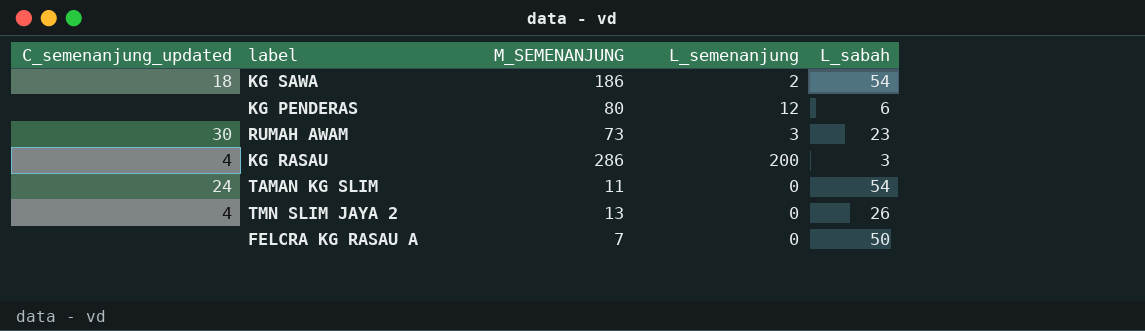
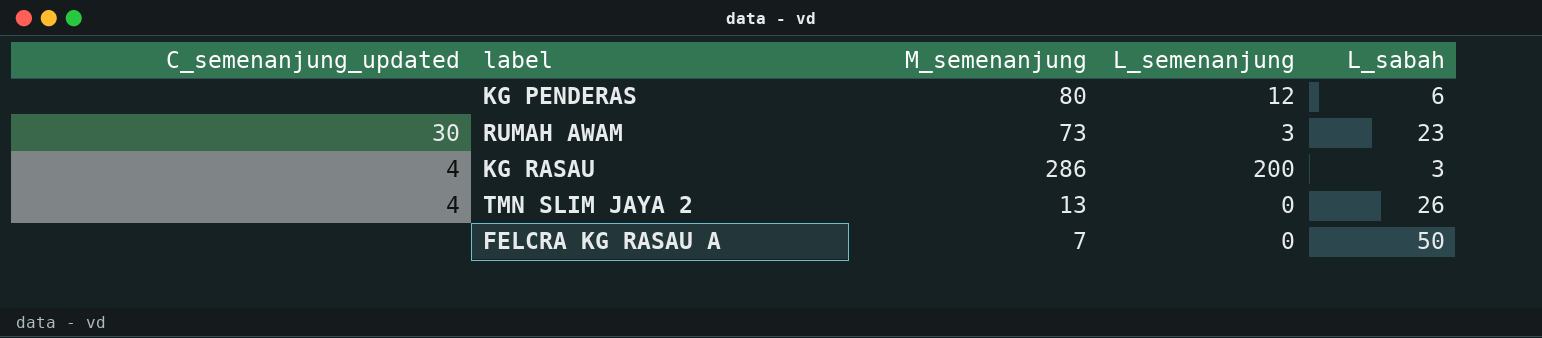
column name: M_SEMENANJUNG -> M_semenanjung
row KG SAWA: 18 | 186 | 2 | 54 -> none
row TAMAN KG SLIM: 24 | 11 | 0 | 54 -> none

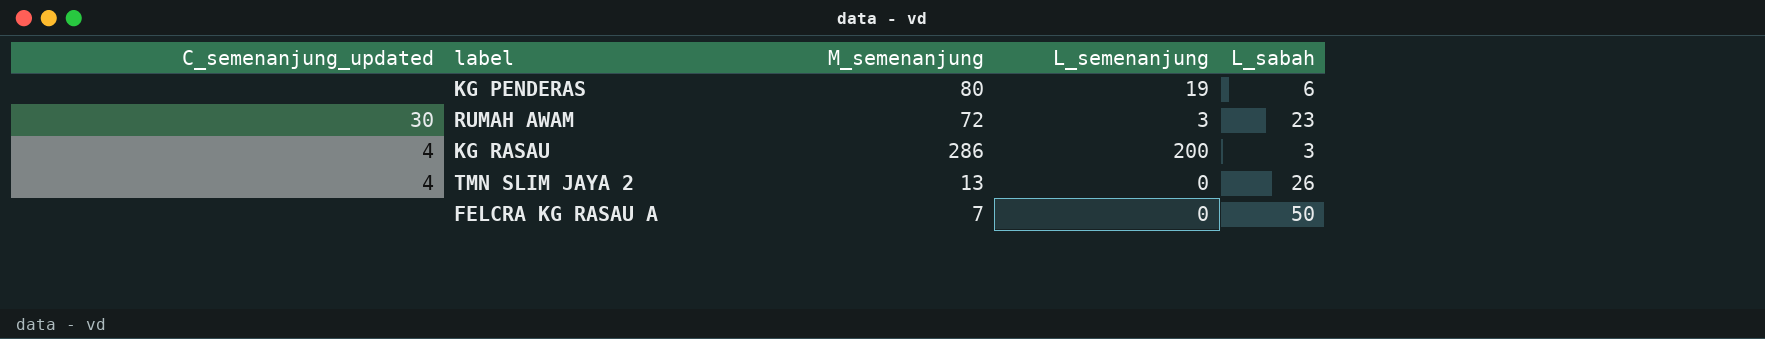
KG PENDERAS | L_semenanjung: 12 -> 19
RUMAH AWAM | M_semenanjung: 73 -> 72

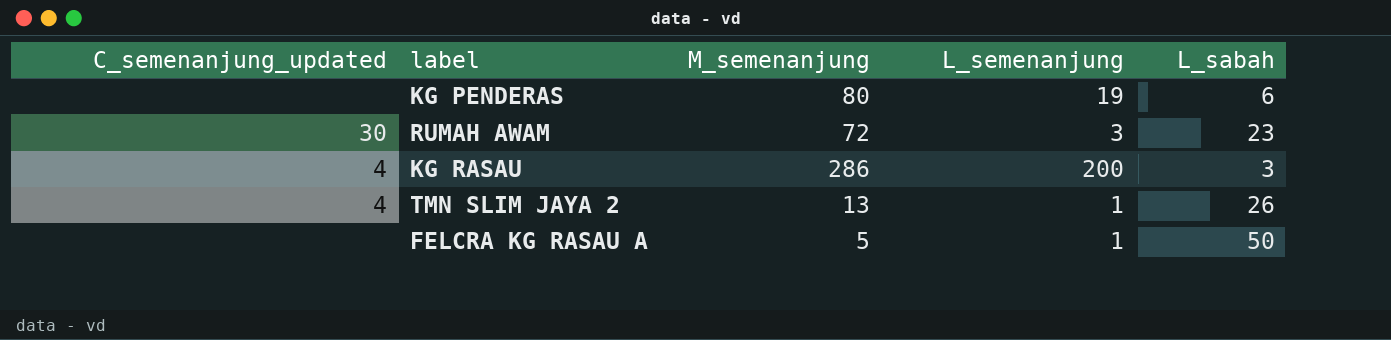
TMN SLIM JAYA 2 | L_semenanjung: 0 -> 1
FELCRA KG RASAU A | M_semenanjung: 7 -> 5
FELCRA KG RASAU A | L_semenanjung: 0 -> 1

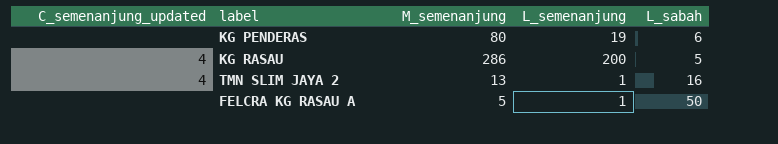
row RUMAH AWAM: 30 | 72 | 3 | 23 -> none
KG RASAU | L_sabah: 3 -> 5
TMN SLIM JAYA 2 | L_sabah: 26 -> 16

